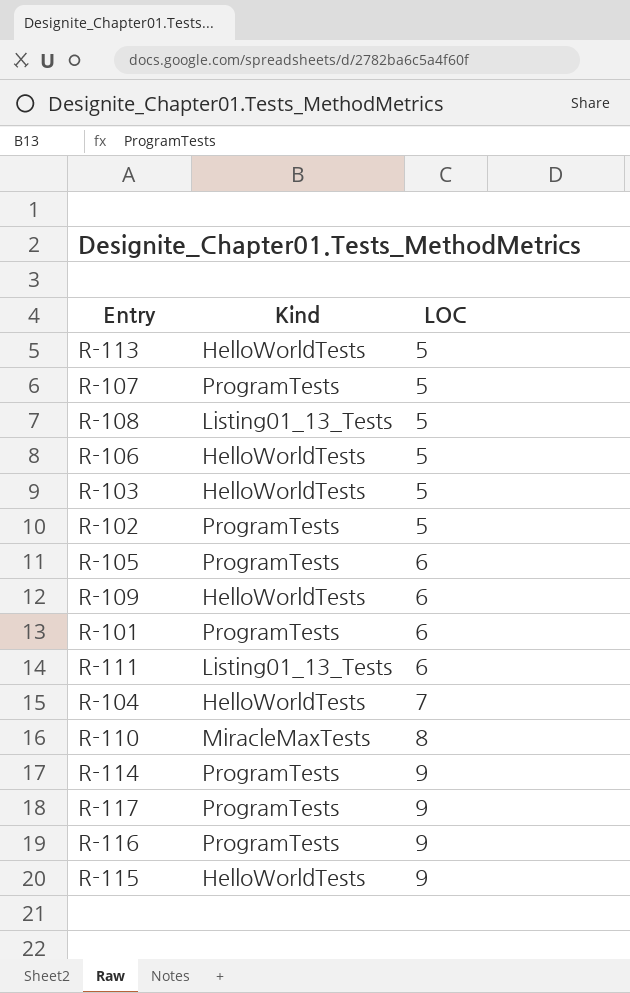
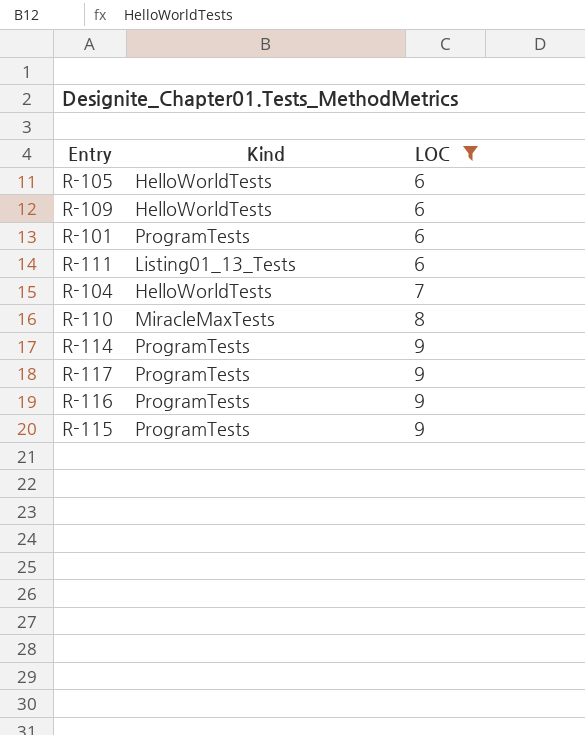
filter: none -> LOC != 5
R-105 | Kind: ProgramTests -> HelloWorldTests
R-115 | Kind: HelloWorldTests -> ProgramTests

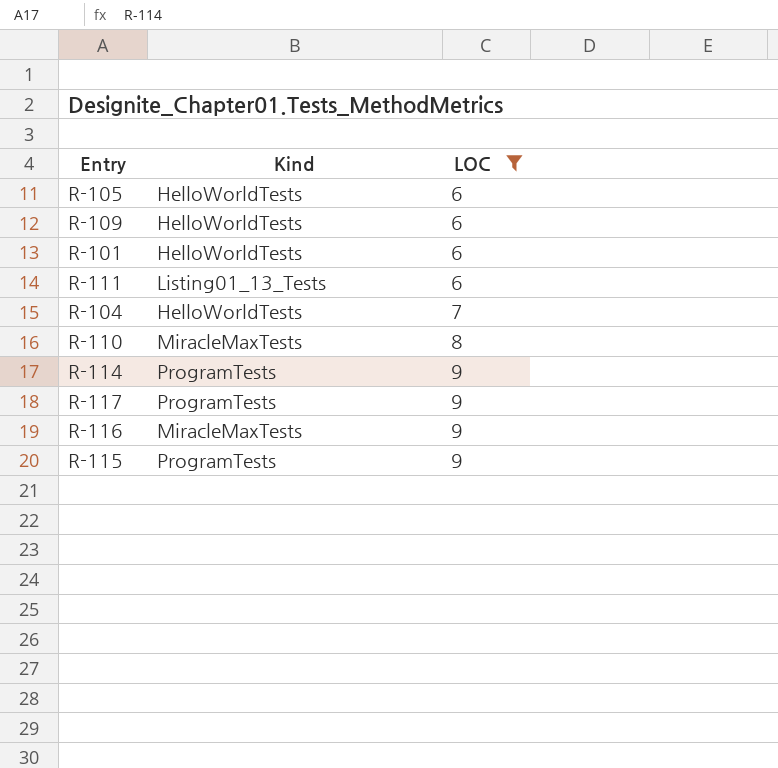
R-101 | Kind: ProgramTests -> HelloWorldTests
R-116 | Kind: ProgramTests -> MiracleMaxTests

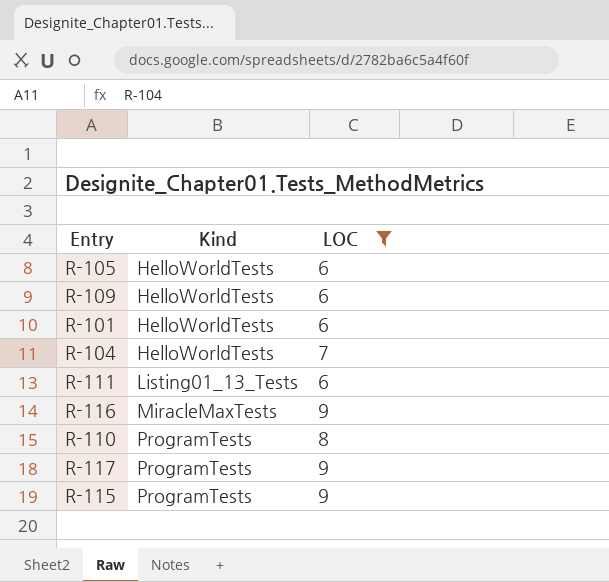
row order: LOC ascending -> Kind ascending
row R-114: ProgramTests | 9 -> none
R-110 | Kind: MiracleMaxTests -> ProgramTests

